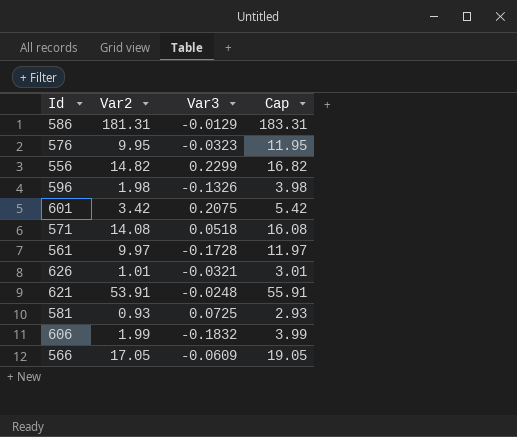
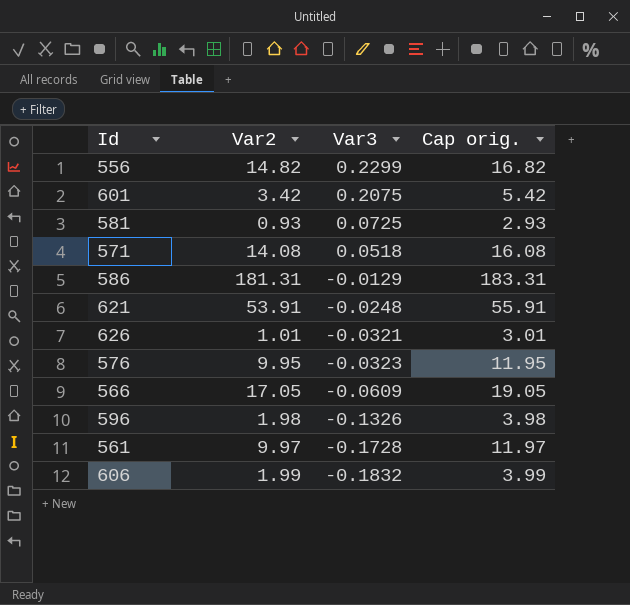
row order: none -> Var3 descending
column name: Cap -> Cap orig.

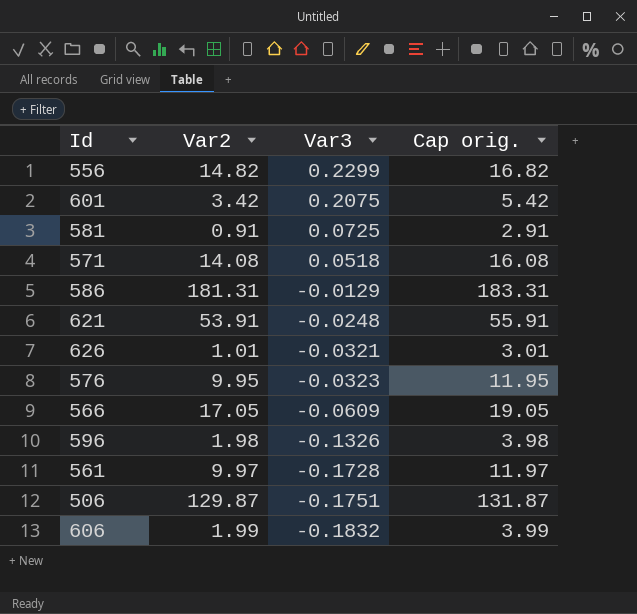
581 | Var2: 0.93 -> 0.91
581 | Cap orig.: 2.93 -> 2.91
row 506: none -> 129.87 | -0.1751 | 131.87

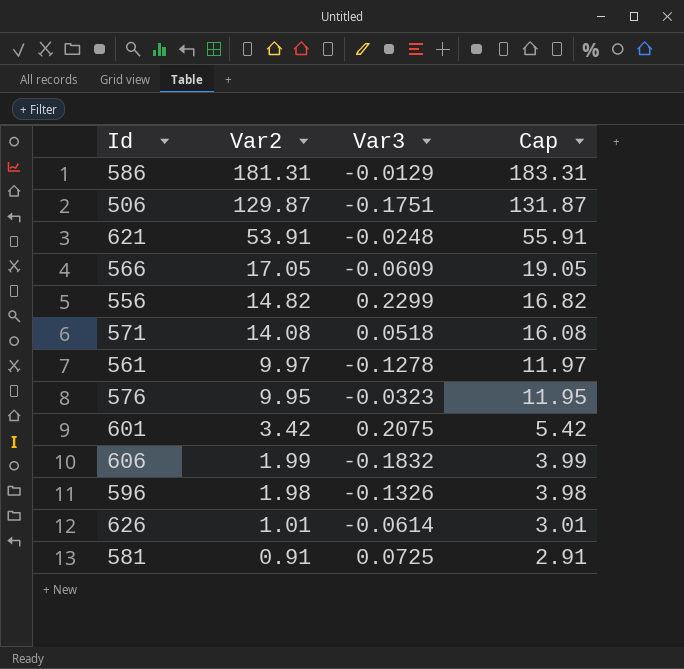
row order: Var3 descending -> Var2 descending
column name: Cap orig. -> Cap
561 | Var3: -0.1728 -> -0.1278
626 | Var3: -0.0321 -> -0.0614

